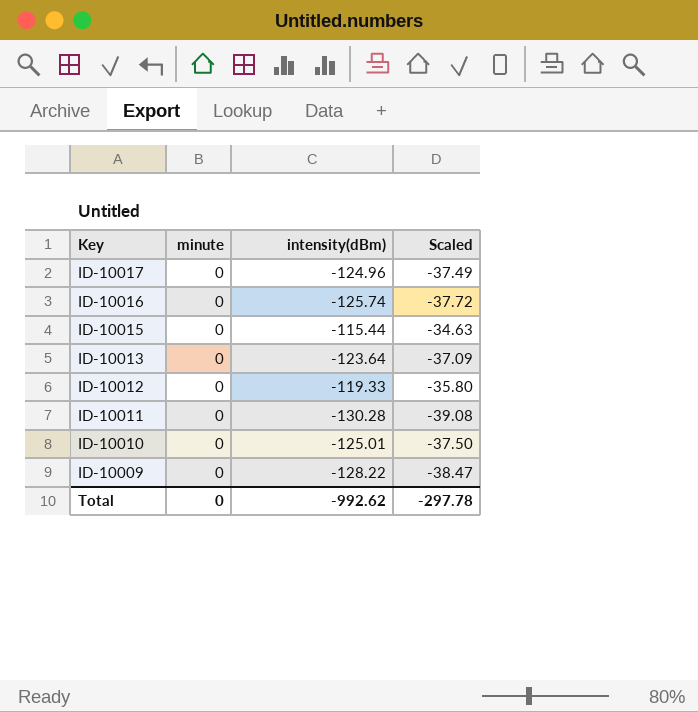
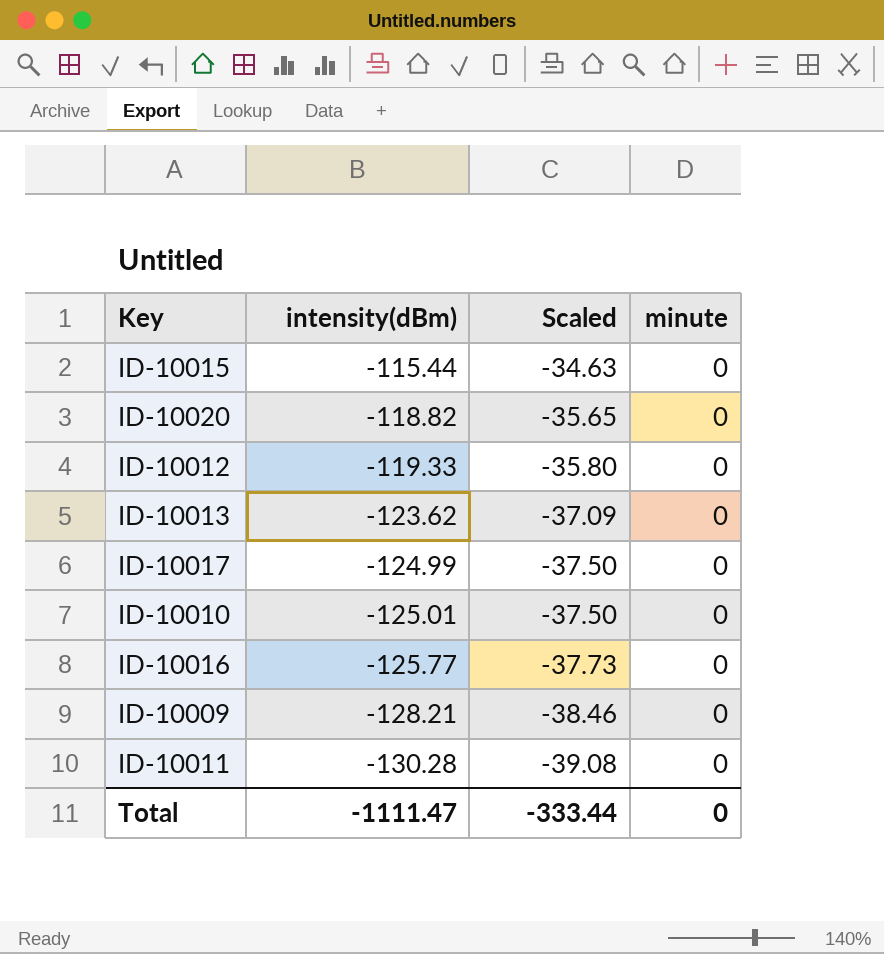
row order: Key descending -> intensity(dBm) descending
column minute | position: 2 -> 4
row ID-10020: none -> -118.82 | -35.65 | 0
ID-10013 | intensity(dBm): -123.64 -> -123.62
ID-10017 | intensity(dBm): -124.96 -> -124.99
ID-10017 | Scaled: -37.49 -> -37.50
ID-10016 | intensity(dBm): -125.74 -> -125.77
ID-10016 | Scaled: -37.72 -> -37.73
ID-10009 | intensity(dBm): -128.22 -> -128.21
ID-10009 | Scaled: -38.47 -> -38.46
Total | intensity(dBm): -992.62 -> -1111.47
Total | Scaled: -297.78 -> -333.44

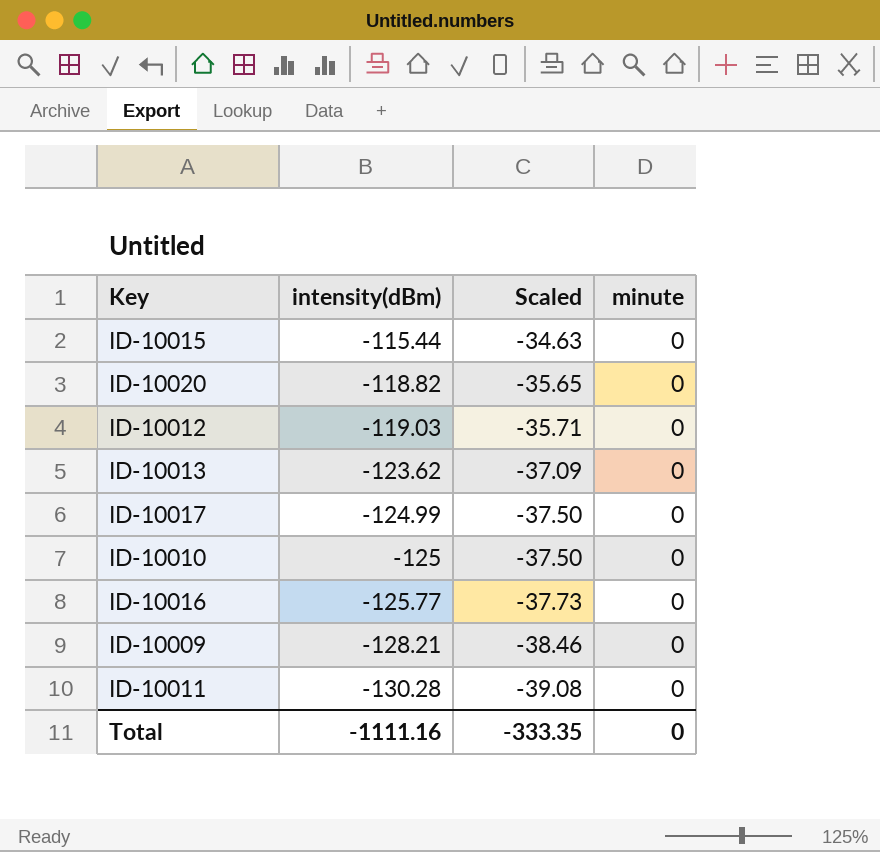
ID-10012 | intensity(dBm): -119.33 -> -119.03
ID-10012 | Scaled: -35.80 -> -35.71
ID-10010 | intensity(dBm): -125.01 -> -125
Total | intensity(dBm): -1111.47 -> -1111.16
Total | Scaled: -333.44 -> -333.35

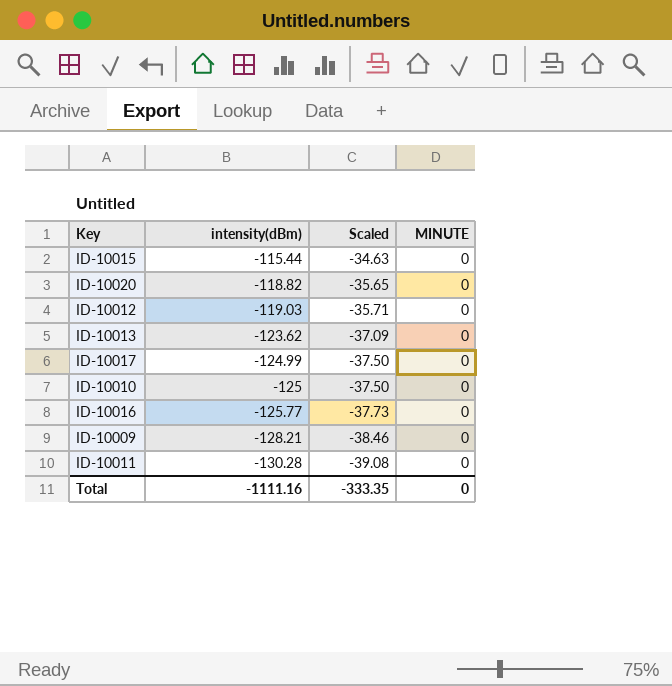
column name: minute -> MINUTE

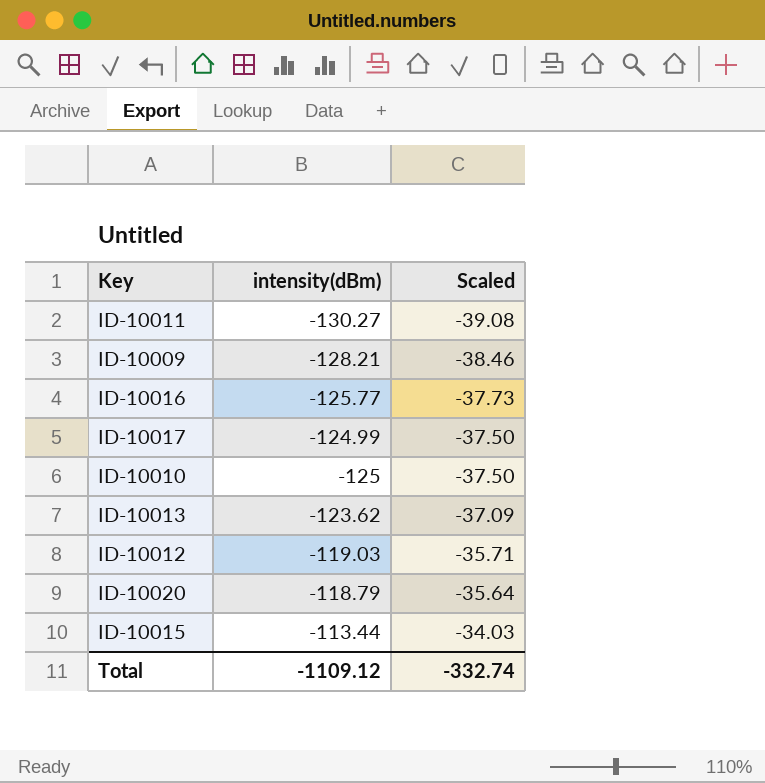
row order: intensity(dBm) descending -> Scaled ascending
column MINUTE | position: 4 -> none
ID-10011 | intensity(dBm): -130.28 -> -130.27
ID-10020 | intensity(dBm): -118.82 -> -118.79
ID-10020 | Scaled: -35.65 -> -35.64
ID-10015 | intensity(dBm): -115.44 -> -113.44
ID-10015 | Scaled: -34.63 -> -34.03
Total | intensity(dBm): -1111.16 -> -1109.12
Total | Scaled: -333.35 -> -332.74

